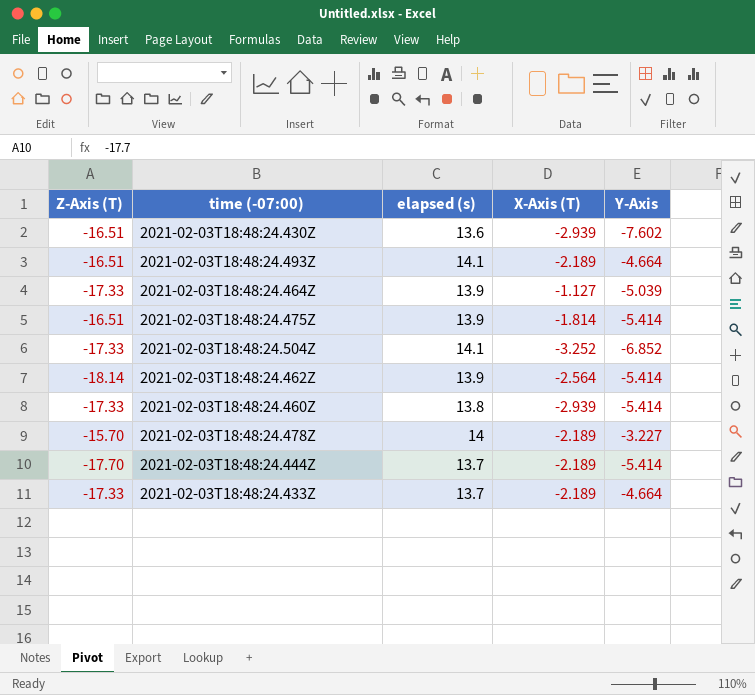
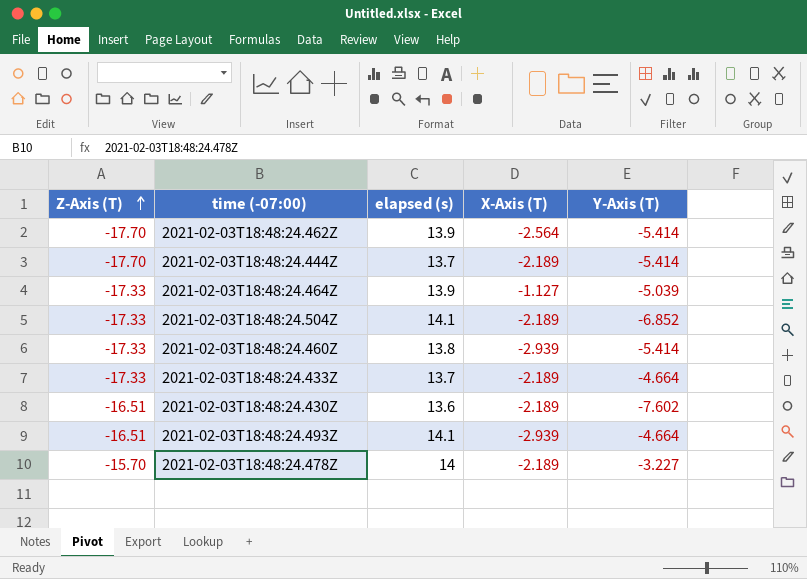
row order: none -> Z-Axis (T) ascending
column name: Y-Axis -> Y-Axis (T)
row 2021-02-03T18:48:24.475Z: -16.51 | 13.9 | -1.814 | -5.414 -> none
2021-02-03T18:48:24.462Z | Z-Axis (T): -18.14 -> -17.70
2021-02-03T18:48:24.504Z | X-Axis (T): -3.252 -> -2.189
2021-02-03T18:48:24.430Z | X-Axis (T): -2.939 -> -2.189
2021-02-03T18:48:24.493Z | X-Axis (T): -2.189 -> -2.939

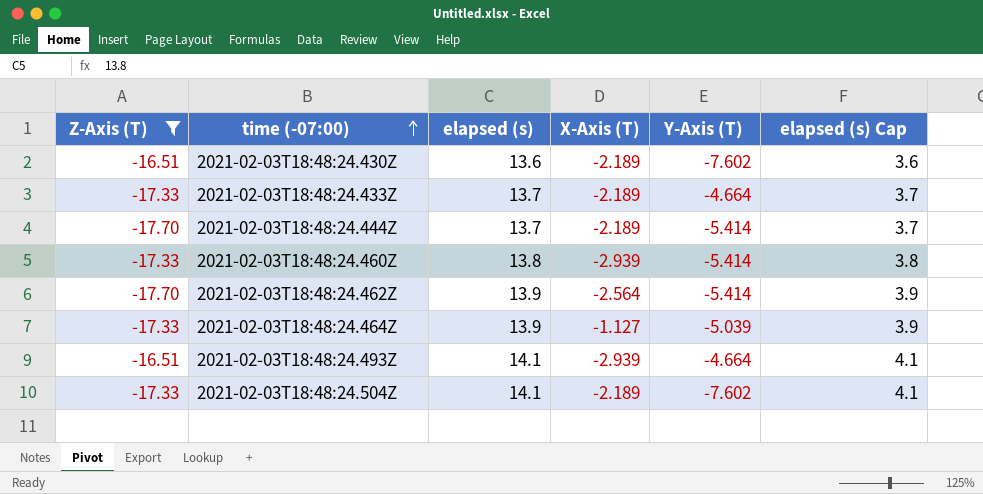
filter: none -> Z-Axis (T) != -15.70
row order: Z-Axis (T) ascending -> time (-07:00) ascending
column elapsed (s) Cap | formula: none -> [elapsed (s)] - 10
2021-02-03T18:48:24.504Z | Y-Axis (T): -6.852 -> -7.602

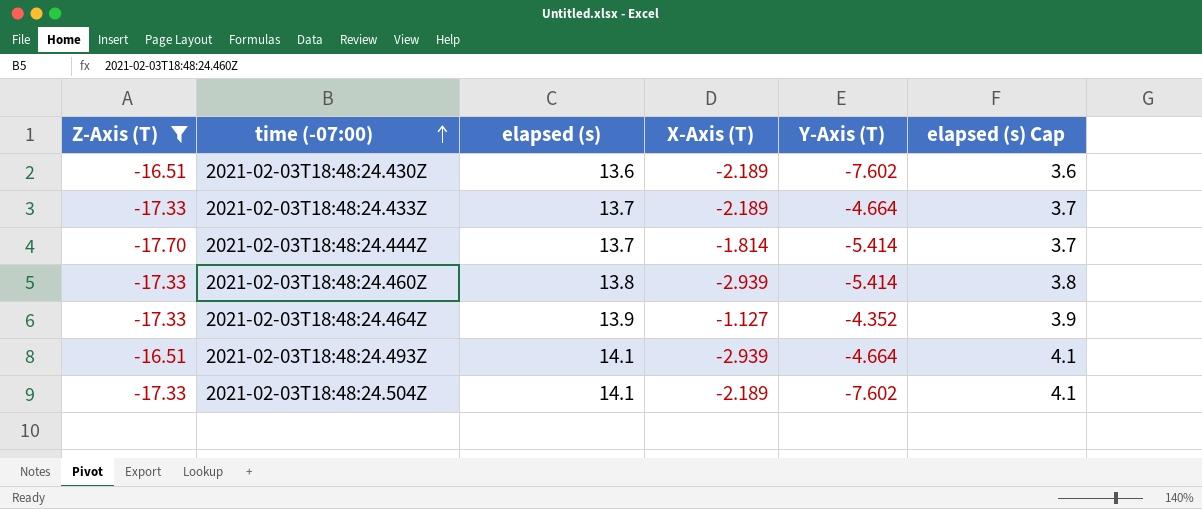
row 2021-02-03T18:48:24.462Z: -17.70 | 13.9 | -2.564 | -5.414 | 3.9 -> none
2021-02-03T18:48:24.444Z | X-Axis (T): -2.189 -> -1.814
2021-02-03T18:48:24.464Z | Y-Axis (T): -5.039 -> -4.352

